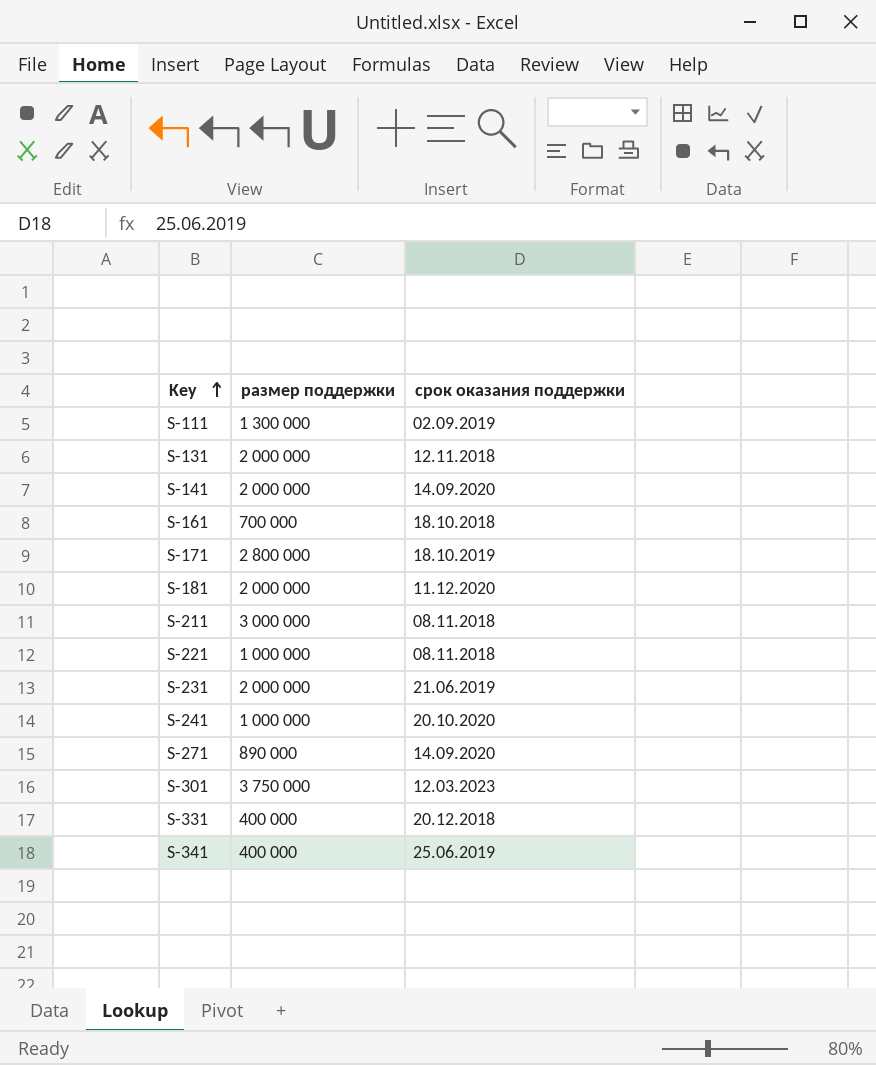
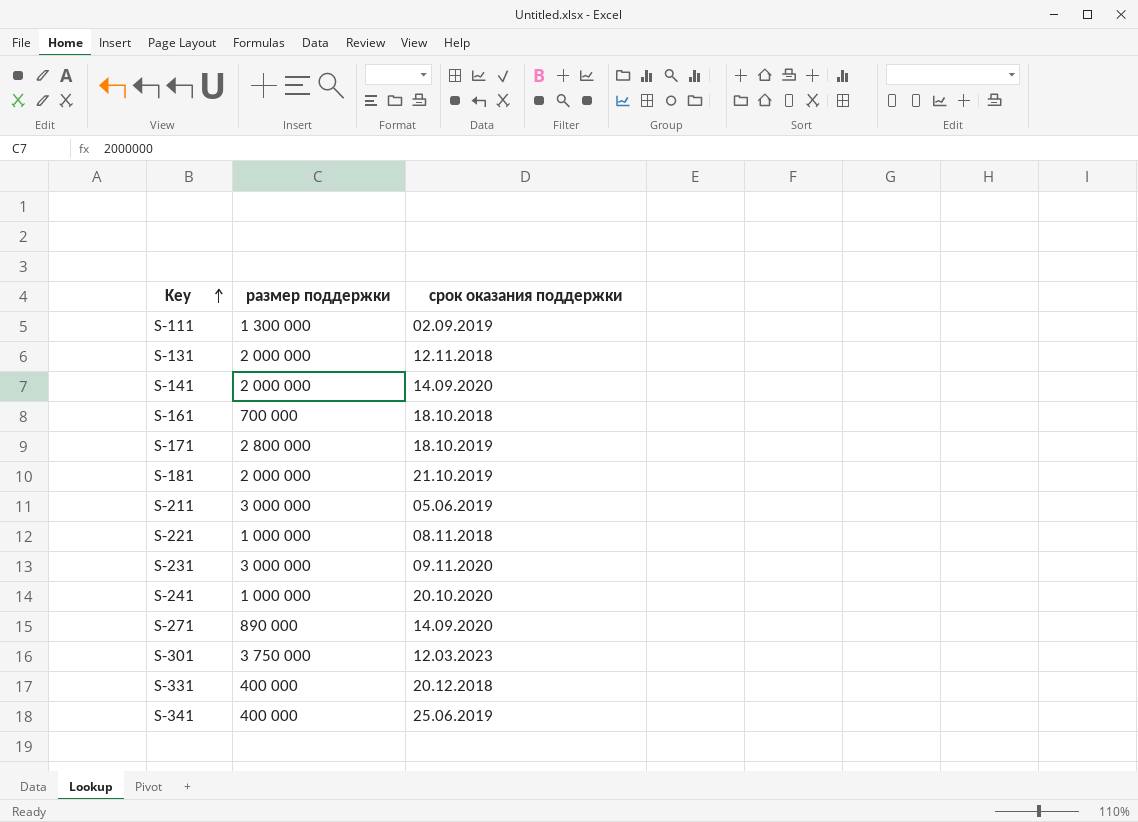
S-181 | срок оказания поддержки: 11.12.2020 -> 21.10.2019
S-211 | срок оказания поддержки: 08.11.2018 -> 05.06.2019
S-231 | размер поддержки: 2 000 000 -> 3 000 000
S-231 | срок оказания поддержки: 21.06.2019 -> 09.11.2020

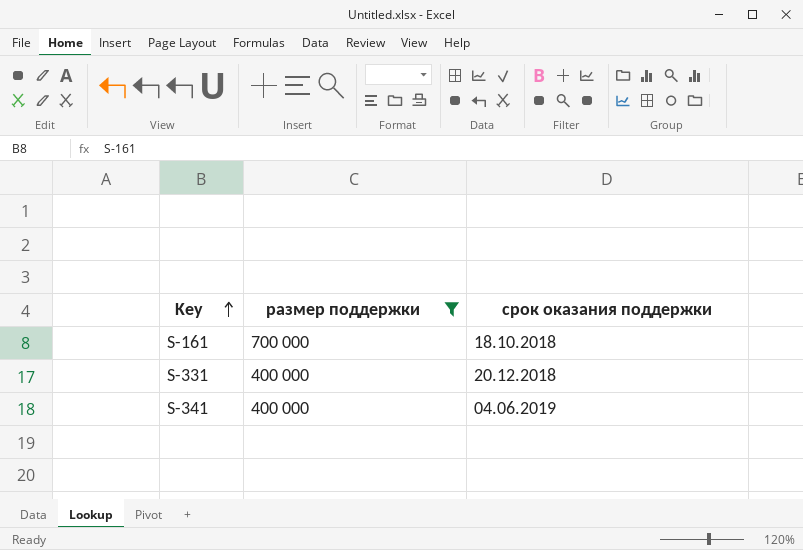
filter: none -> размер поддержки <= 700 000
S-341 | срок оказания поддержки: 25.06.2019 -> 04.06.2019

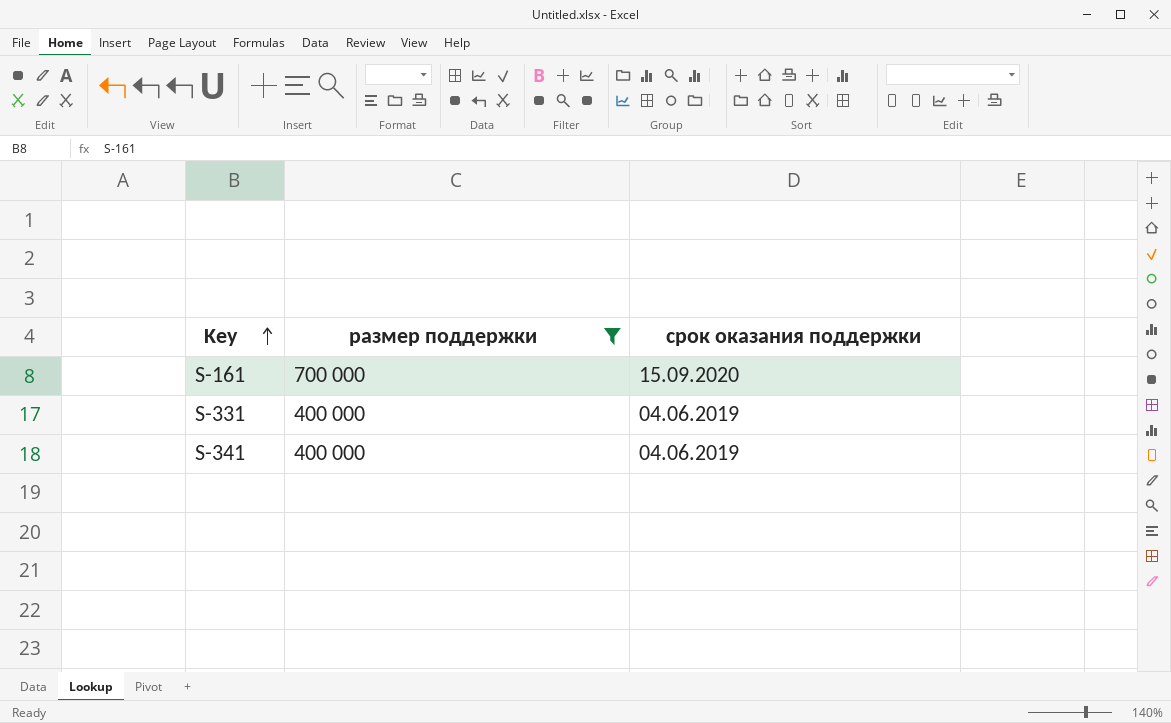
S-161 | срок оказания поддержки: 18.10.2018 -> 15.09.2020
S-331 | срок оказания поддержки: 20.12.2018 -> 04.06.2019

